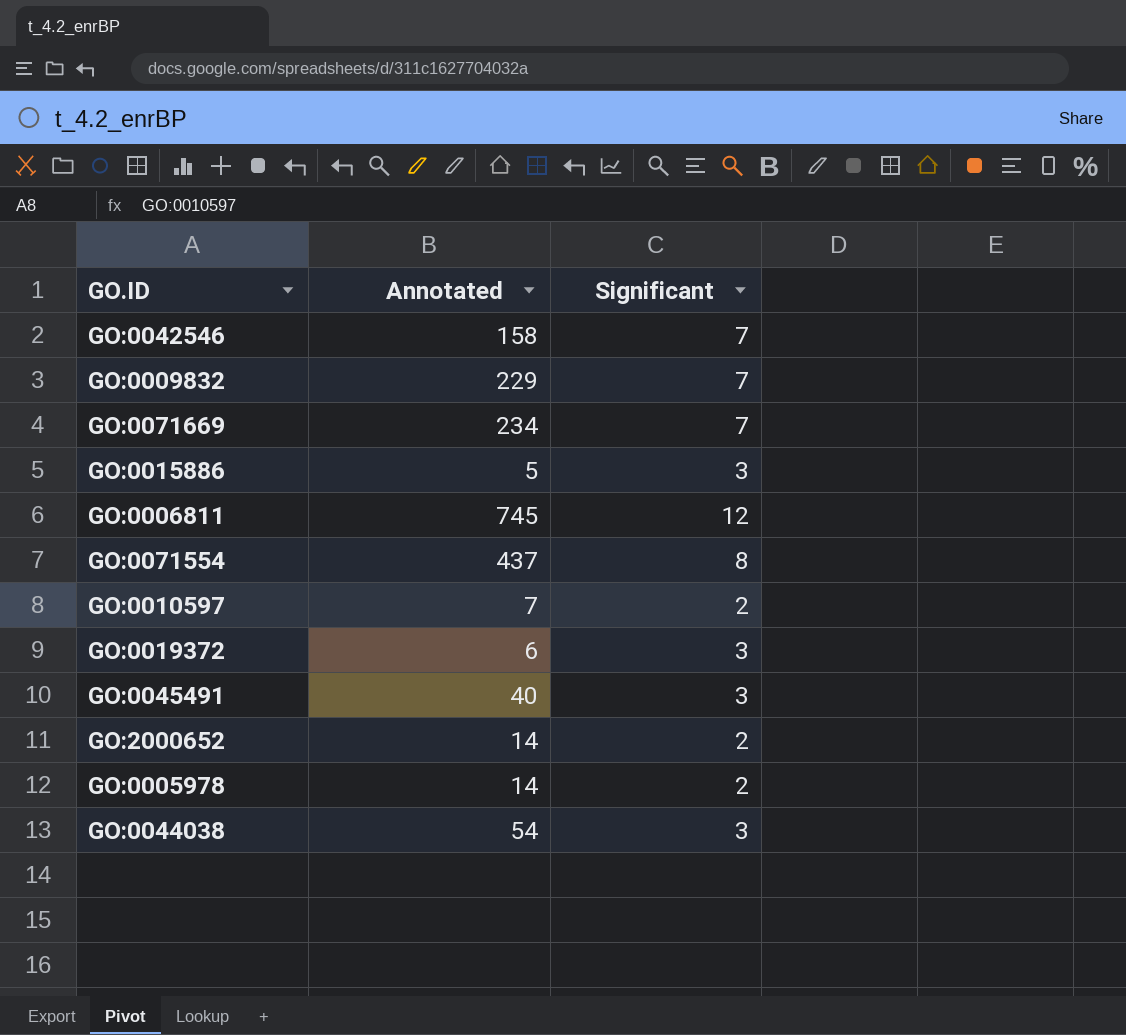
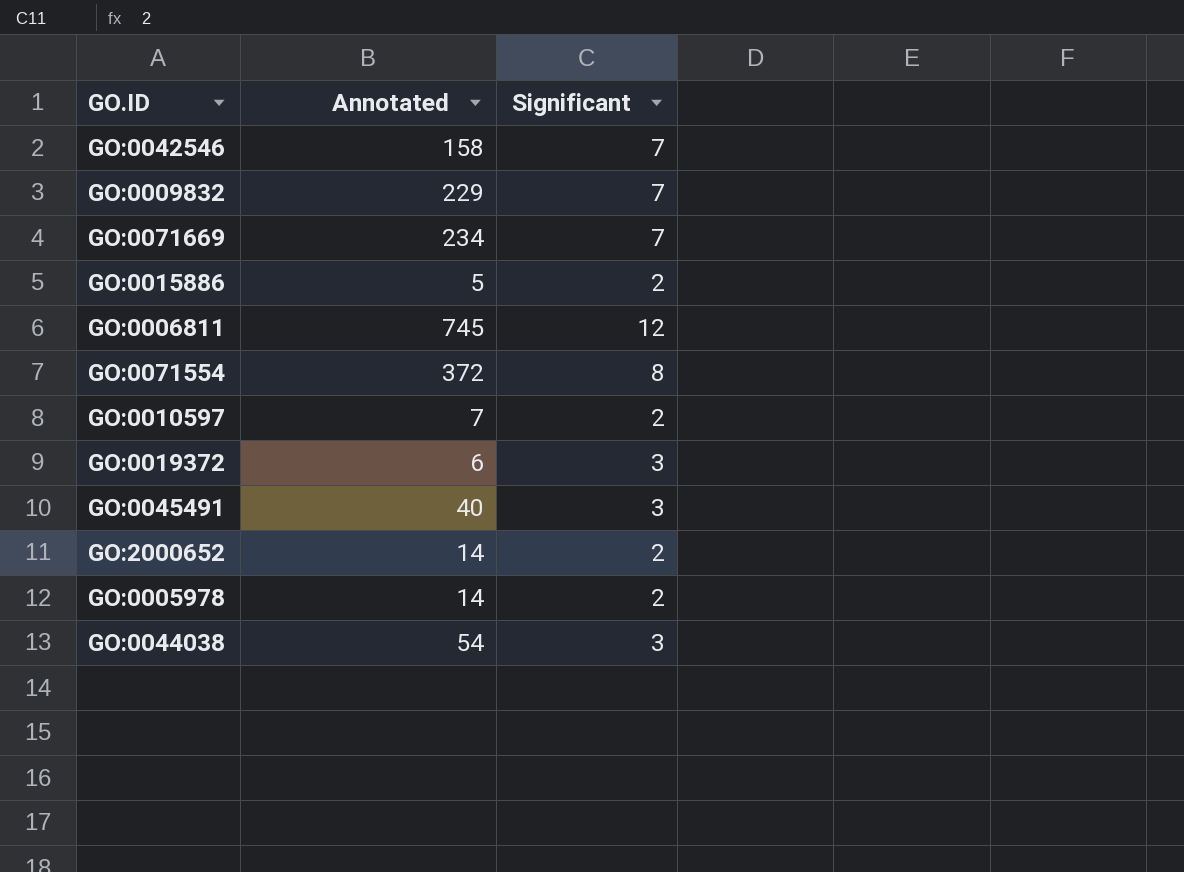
GO:0015886 | Significant: 3 -> 2
GO:0071554 | Annotated: 437 -> 372

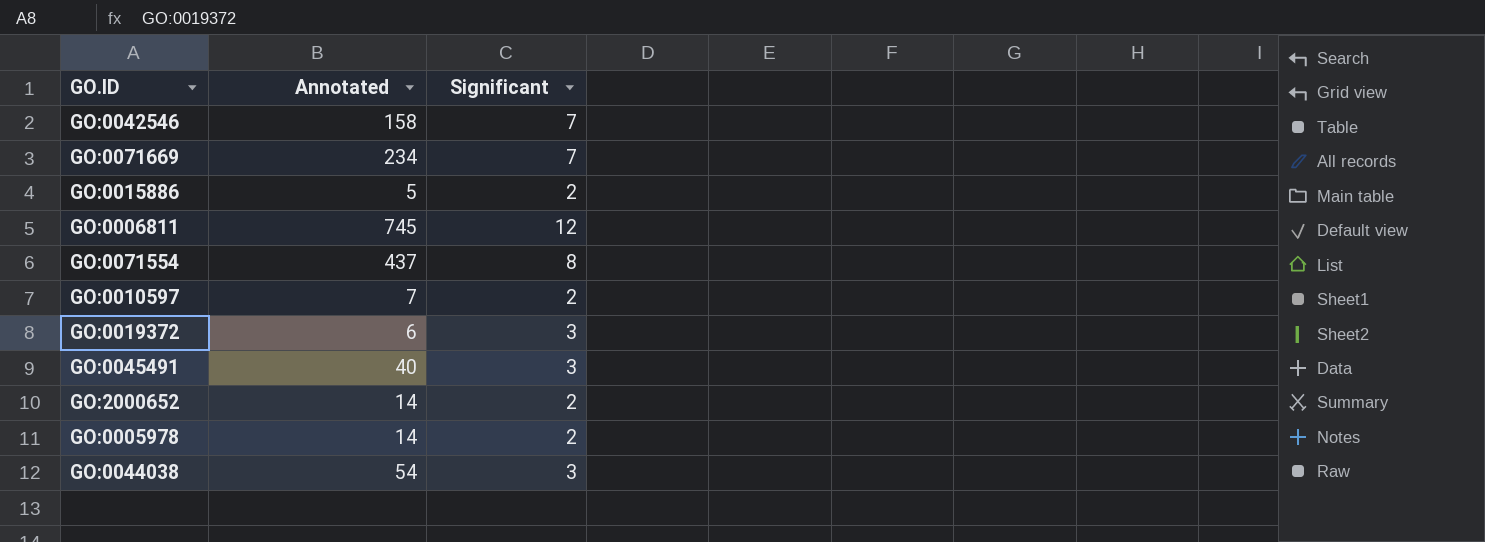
row GO:0009832: 229 | 7 -> none
GO:0071554 | Annotated: 372 -> 437

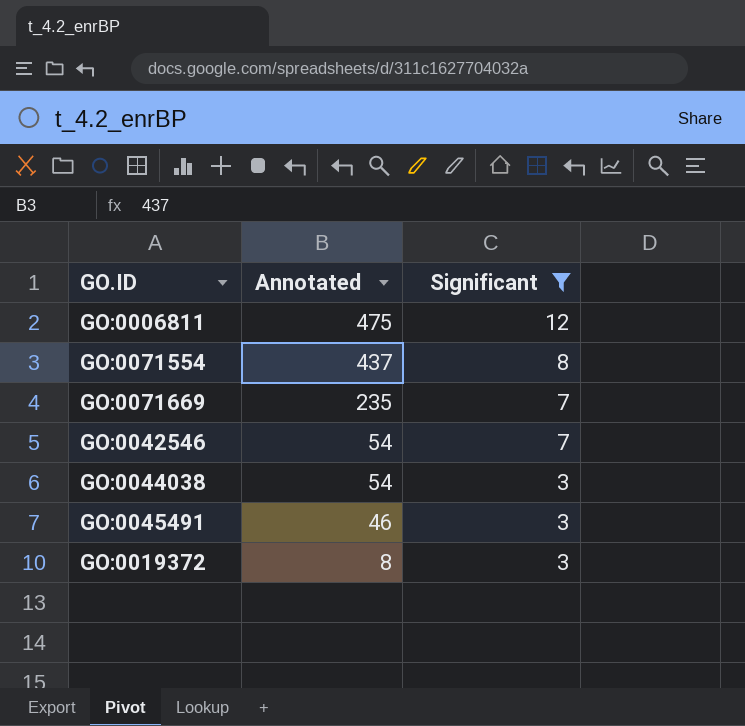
filter: none -> Significant != 2
row order: none -> Annotated descending
GO:0006811 | Annotated: 745 -> 475
GO:0071669 | Annotated: 234 -> 235
GO:0042546 | Annotated: 158 -> 54
GO:0045491 | Annotated: 40 -> 46
GO:0019372 | Annotated: 6 -> 8

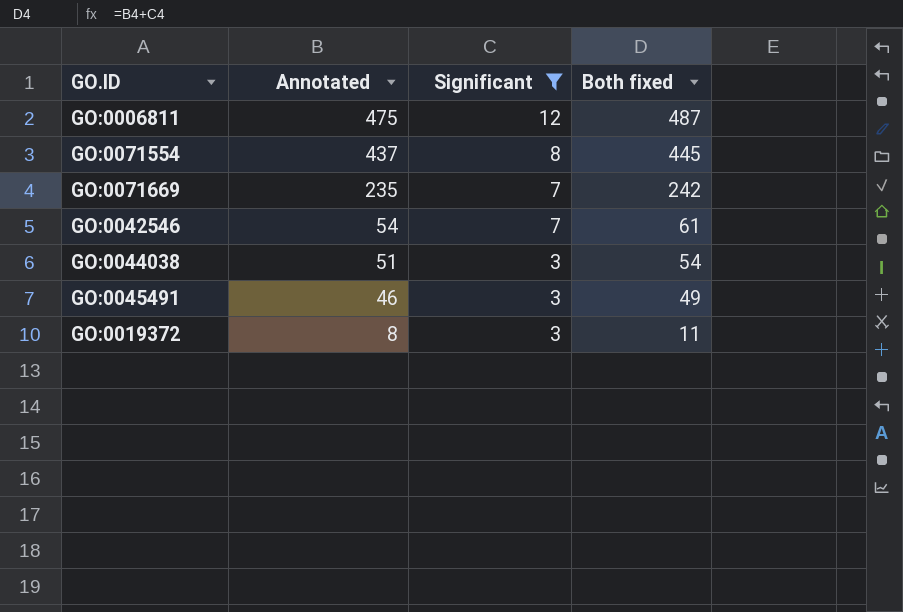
column Both fixed | formula: none -> [Annotated] + [Significant]
GO:0044038 | Annotated: 54 -> 51

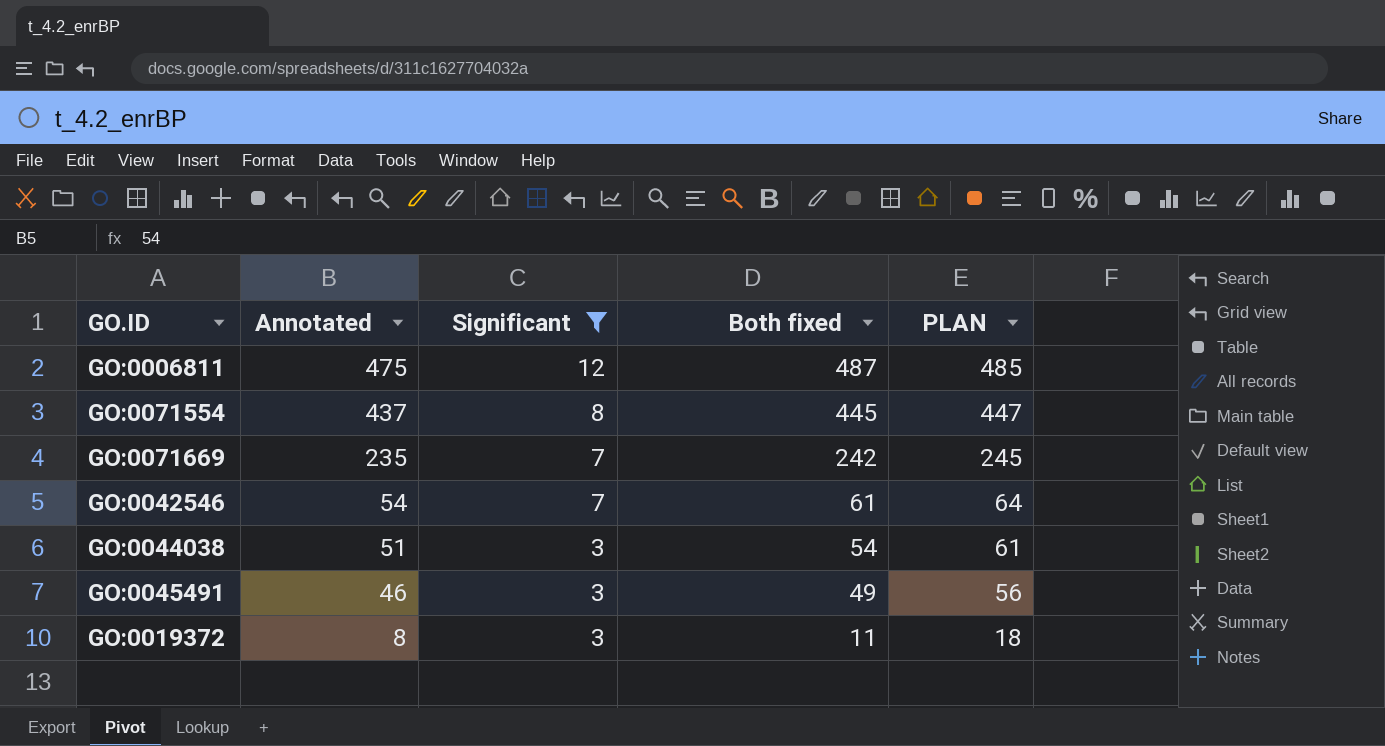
column PLAN | formula: none -> [Annotated] + 10

